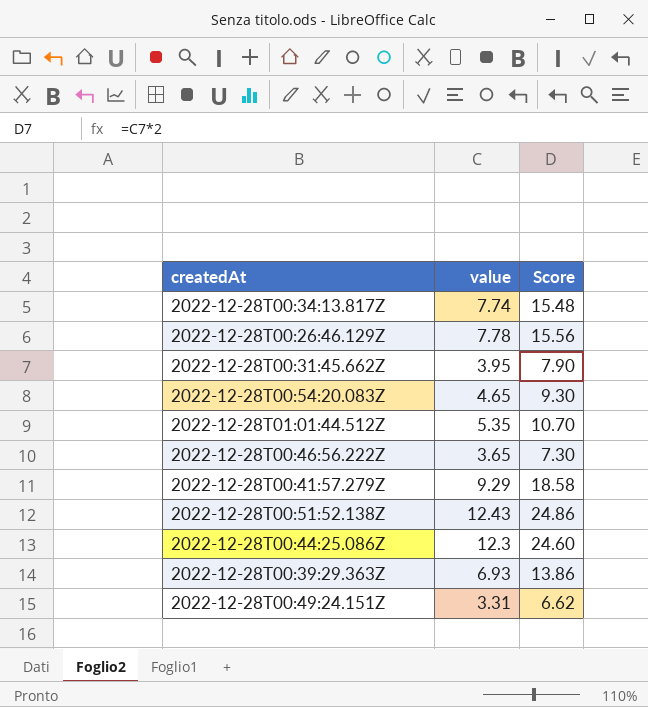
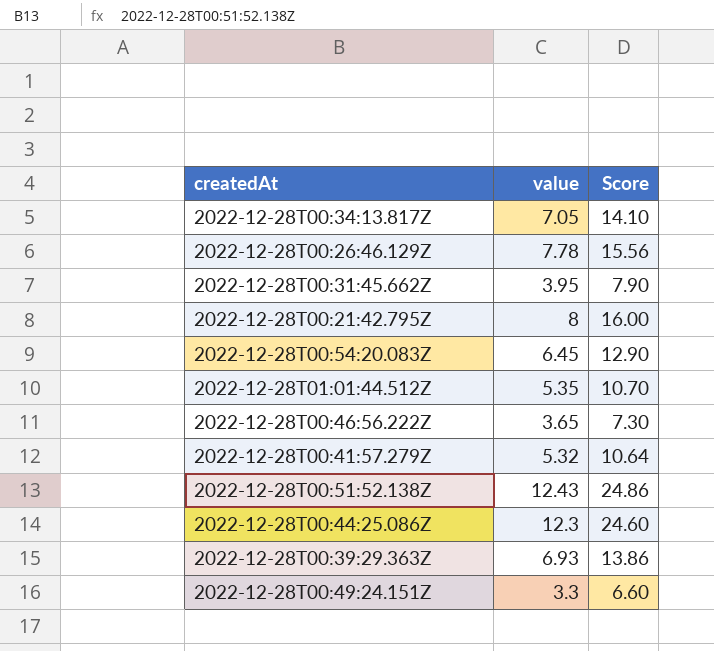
2022-12-28T00:34:13.817Z | value: 7.74 -> 7.05
2022-12-28T00:34:13.817Z | Score: 15.48 -> 14.10
row 2022-12-28T00:21:42.795Z: none -> 8 | 16.00
2022-12-28T00:54:20.083Z | value: 4.65 -> 6.45
2022-12-28T00:54:20.083Z | Score: 9.30 -> 12.90
2022-12-28T00:41:57.279Z | value: 9.29 -> 5.32
2022-12-28T00:41:57.279Z | Score: 18.58 -> 10.64
2022-12-28T00:49:24.151Z | value: 3.31 -> 3.3
2022-12-28T00:49:24.151Z | Score: 6.62 -> 6.60

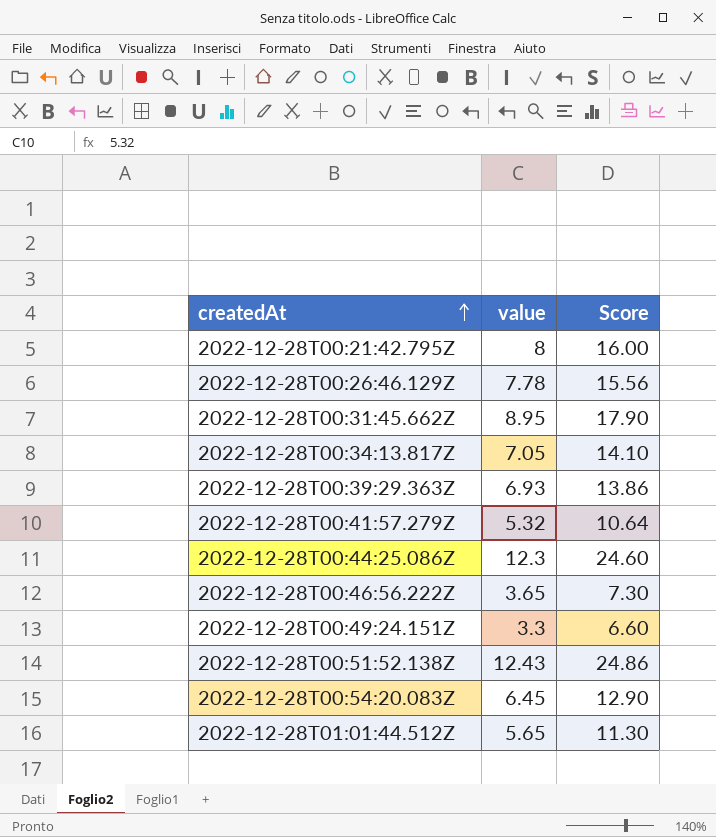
row order: none -> createdAt ascending
2022-12-28T00:31:45.662Z | value: 3.95 -> 8.95
2022-12-28T00:31:45.662Z | Score: 7.90 -> 17.90
2022-12-28T01:01:44.512Z | value: 5.35 -> 5.65
2022-12-28T01:01:44.512Z | Score: 10.70 -> 11.30

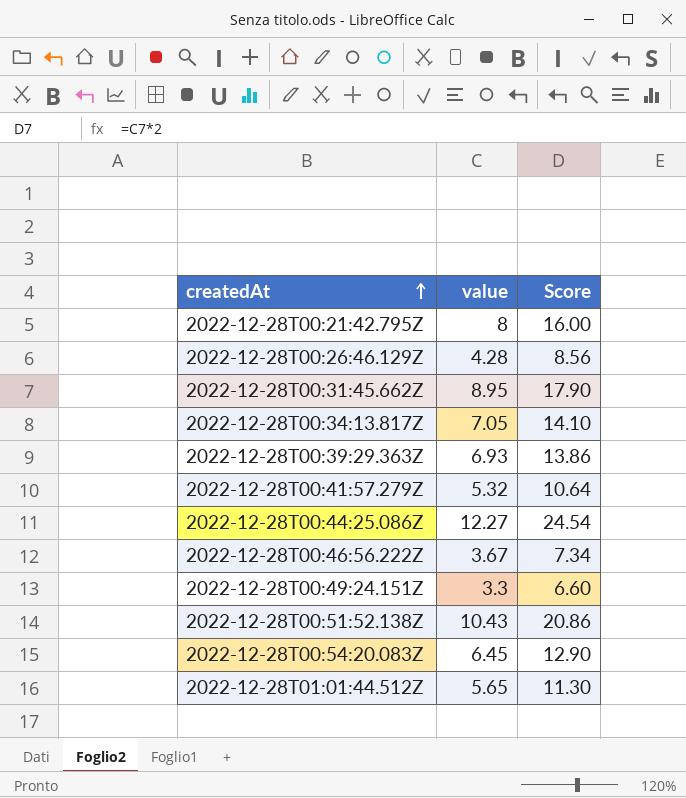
2022-12-28T00:26:46.129Z | value: 7.78 -> 4.28
2022-12-28T00:26:46.129Z | Score: 15.56 -> 8.56
2022-12-28T00:44:25.086Z | value: 12.3 -> 12.27
2022-12-28T00:44:25.086Z | Score: 24.60 -> 24.54
2022-12-28T00:46:56.222Z | value: 3.65 -> 3.67
2022-12-28T00:46:56.222Z | Score: 7.30 -> 7.34
2022-12-28T00:51:52.138Z | value: 12.43 -> 10.43
2022-12-28T00:51:52.138Z | Score: 24.86 -> 20.86

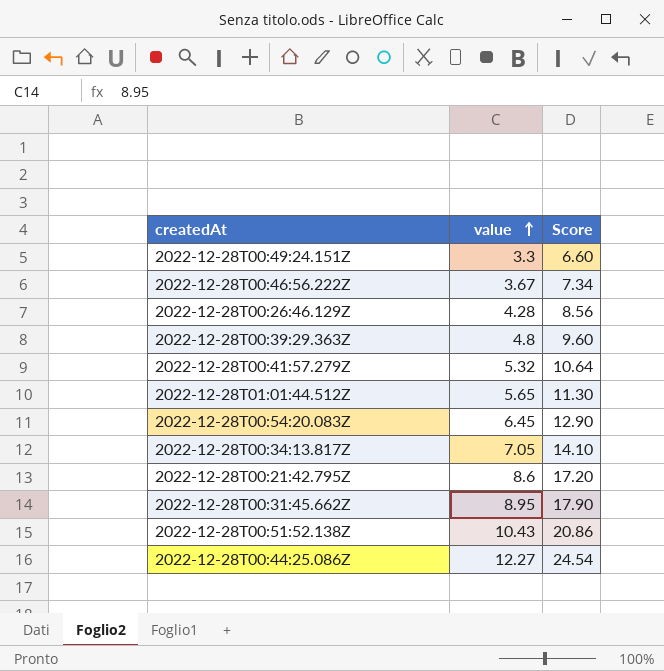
row order: createdAt ascending -> value ascending
2022-12-28T00:39:29.363Z | value: 6.93 -> 4.8
2022-12-28T00:39:29.363Z | Score: 13.86 -> 9.60
2022-12-28T00:21:42.795Z | value: 8 -> 8.6
2022-12-28T00:21:42.795Z | Score: 16.00 -> 17.20

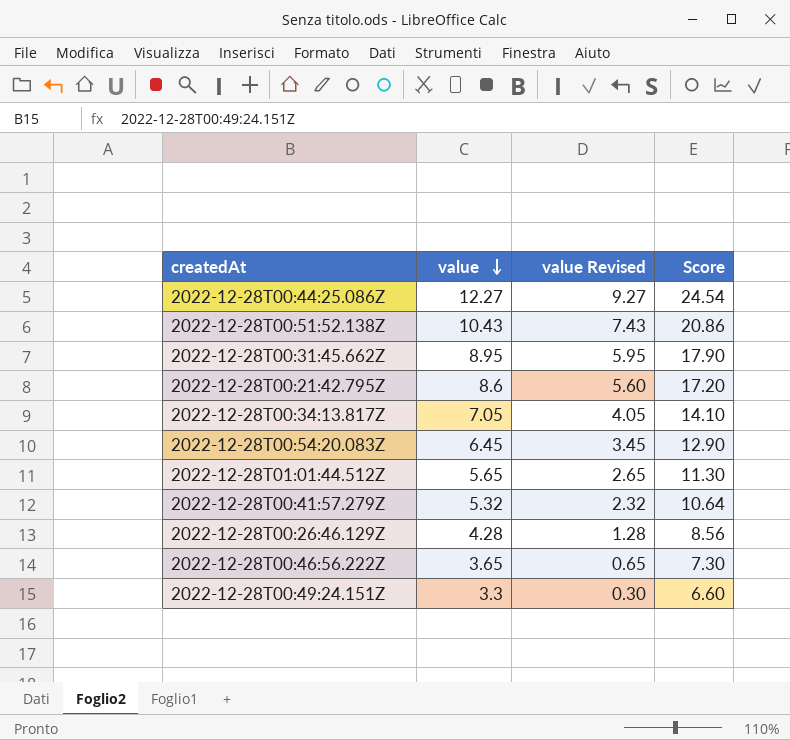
row order: value ascending -> value descending
column value Revised | formula: none -> [value] - 3
row 2022-12-28T00:39:29.363Z: 4.8 | 9.60 -> none
2022-12-28T00:46:56.222Z | value: 3.67 -> 3.65
2022-12-28T00:46:56.222Z | Score: 7.34 -> 7.30

